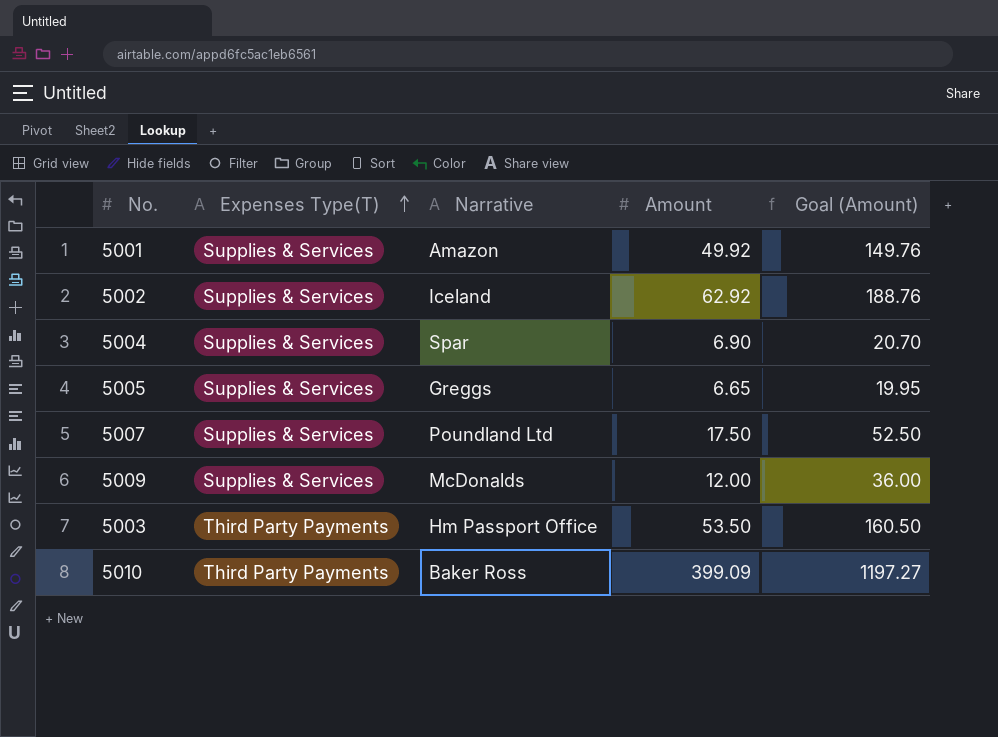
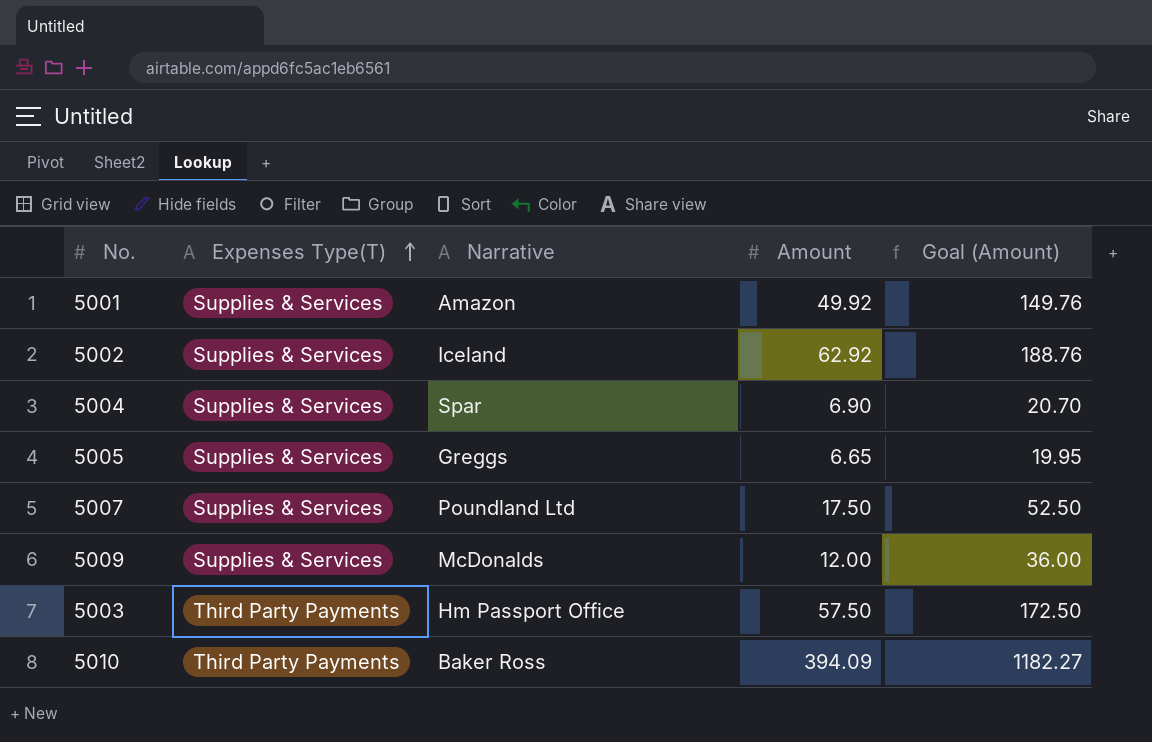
5003 | Amount: 53.50 -> 57.50
5003 | Goal (Amount): 160.50 -> 172.50
5010 | Amount: 399.09 -> 394.09
5010 | Goal (Amount): 1197.27 -> 1182.27

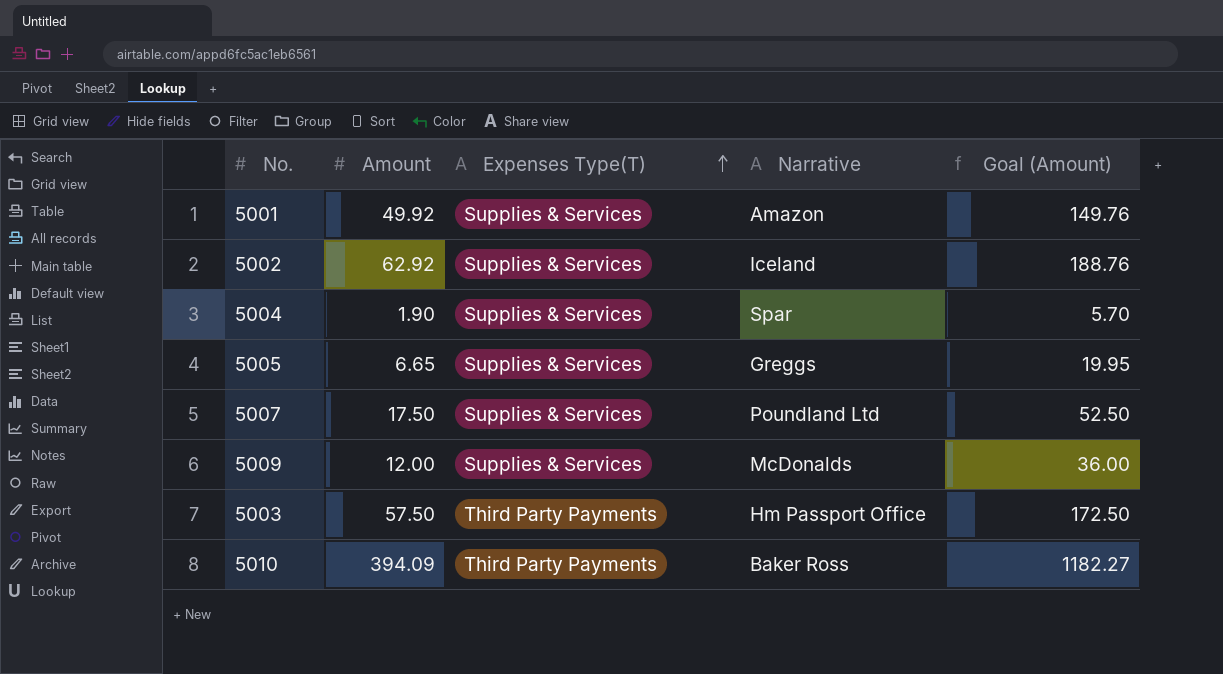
column Amount | position: 4 -> 2
5004 | Amount: 6.90 -> 1.90
5004 | Goal (Amount): 20.70 -> 5.70

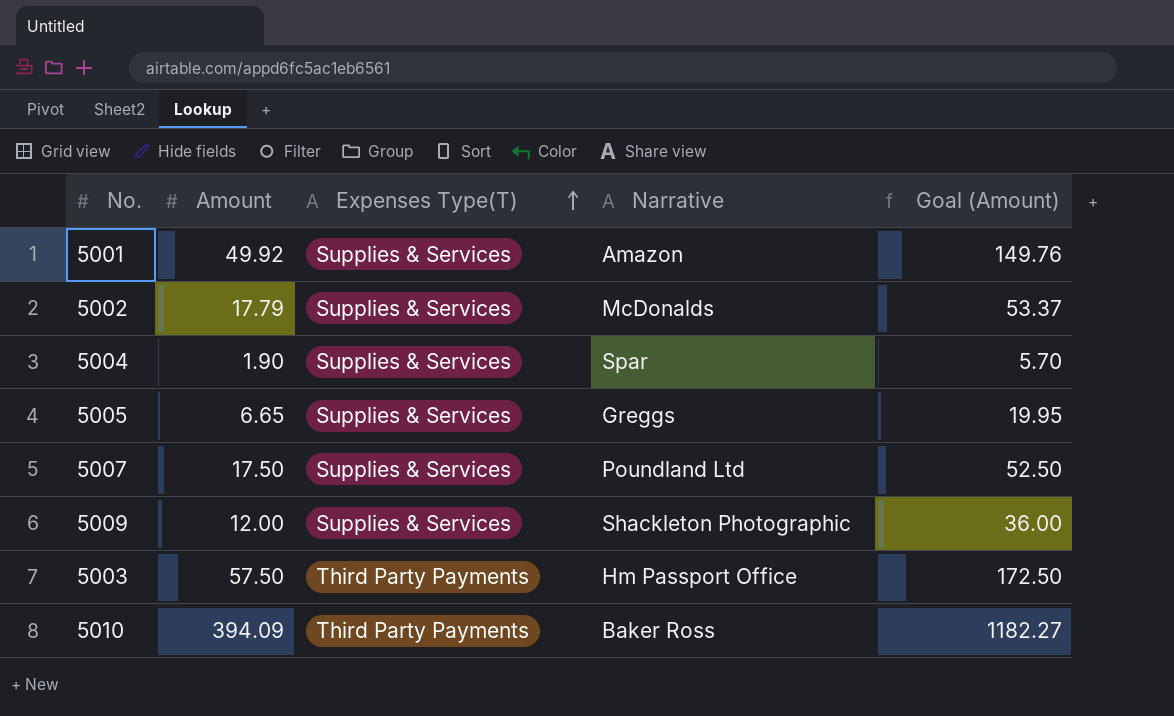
5002 | Amount: 62.92 -> 17.79
5002 | Narrative: Iceland -> McDonalds
5002 | Goal (Amount): 188.76 -> 53.37
5009 | Narrative: McDonalds -> Shackleton Photographic

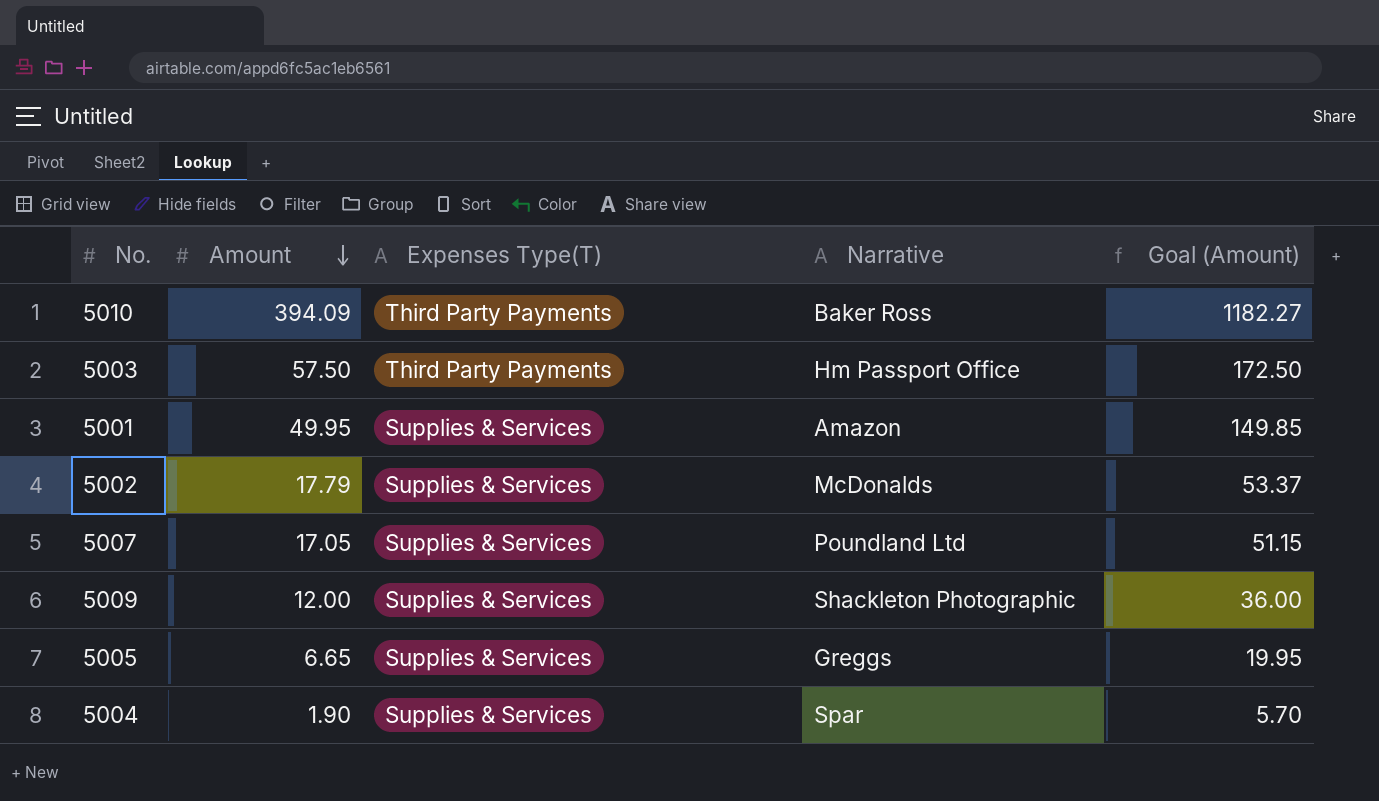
row order: Expenses Type(T) ascending -> Amount descending
5001 | Amount: 49.92 -> 49.95
5001 | Goal (Amount): 149.76 -> 149.85
5007 | Amount: 17.50 -> 17.05
5007 | Goal (Amount): 52.50 -> 51.15

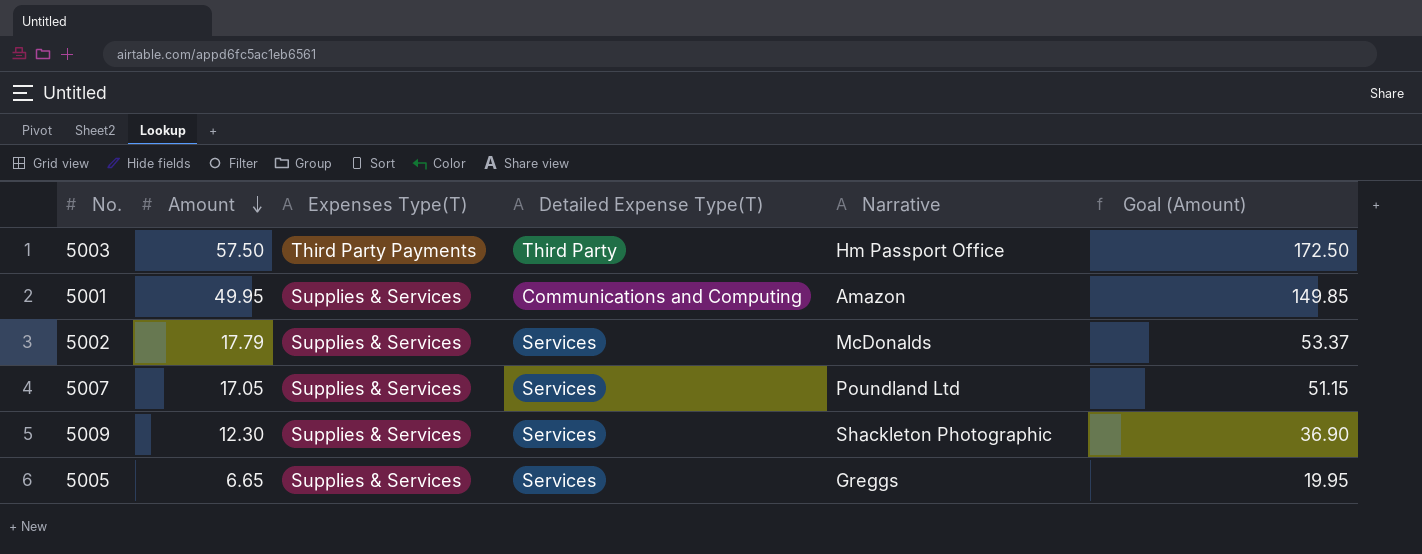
column Detailed Expense Type(T) | position: none -> 4
row 5010: 394.09 | Third Party Payments | Baker Ross | 1182.27 -> none
row 5004: 1.90 | Supplies & Services | Spar | 5.70 -> none
5009 | Amount: 12.00 -> 12.30
5009 | Goal (Amount): 36.00 -> 36.90

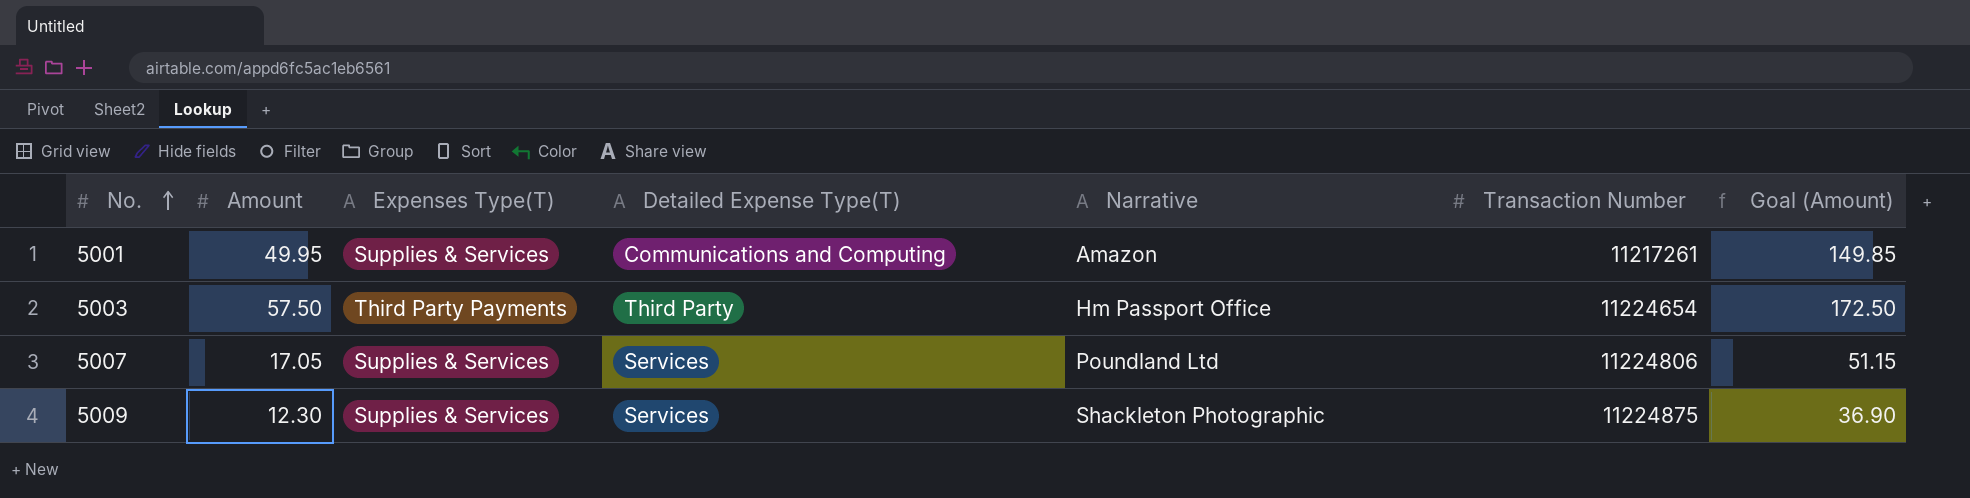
row order: Amount descending -> No. ascending
column Transaction Number | position: none -> 6
row 5002: 17.79 | Supplies & Services | Services | McDonalds | 53.37 -> none
row 5005: 6.65 | Supplies & Services | Services | Greggs | 19.95 -> none

